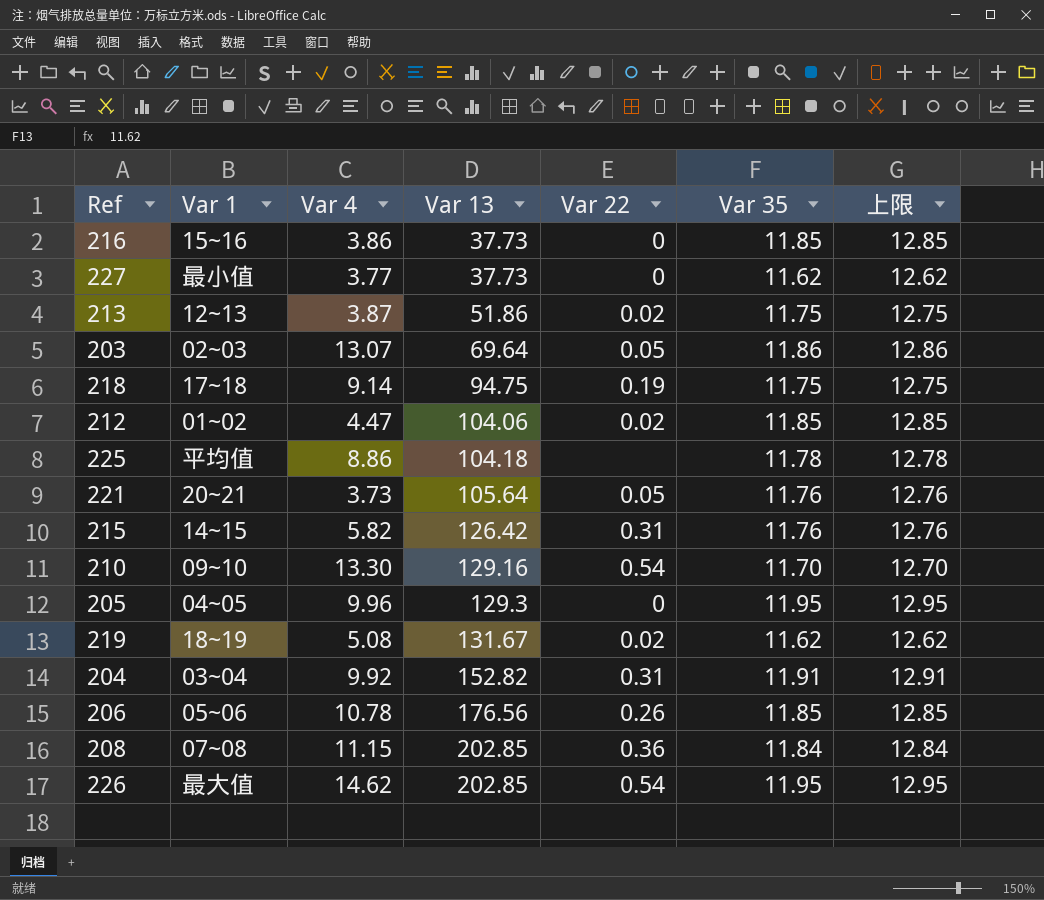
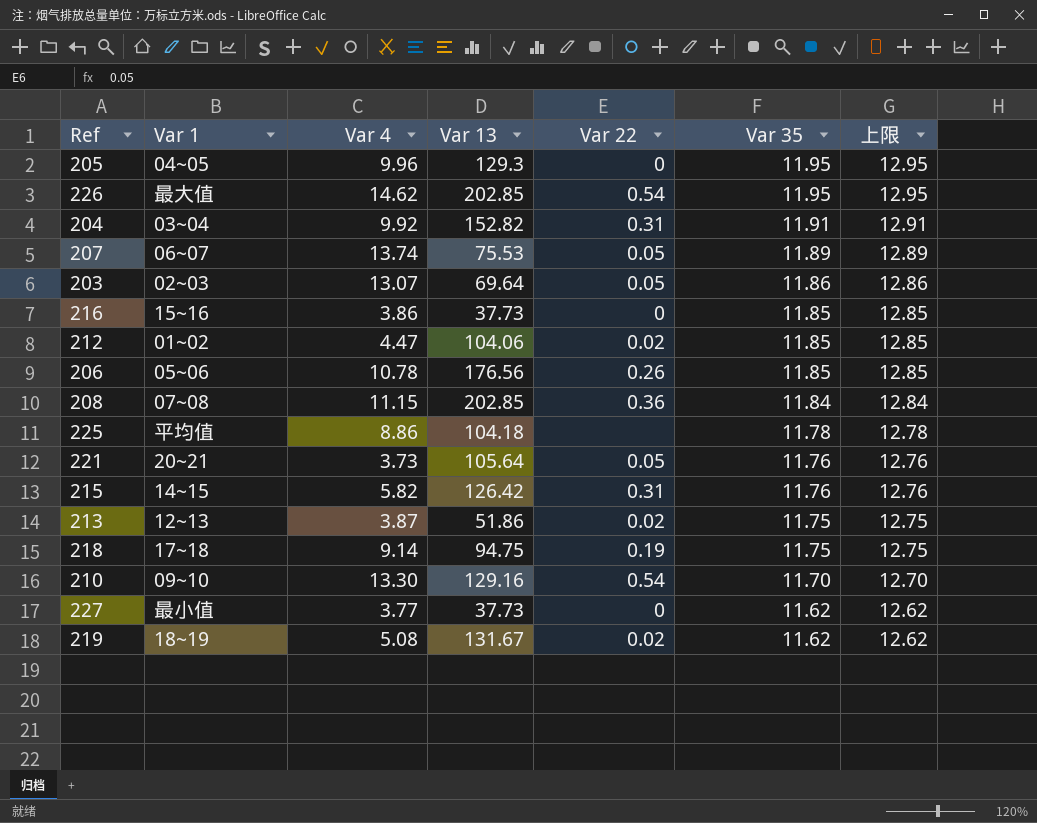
row order: Var 13 ascending -> Var 35 descending
row 207: none -> 06~07 | 13.74 | 75.53 | 0.05 | 11.89 | 12.89

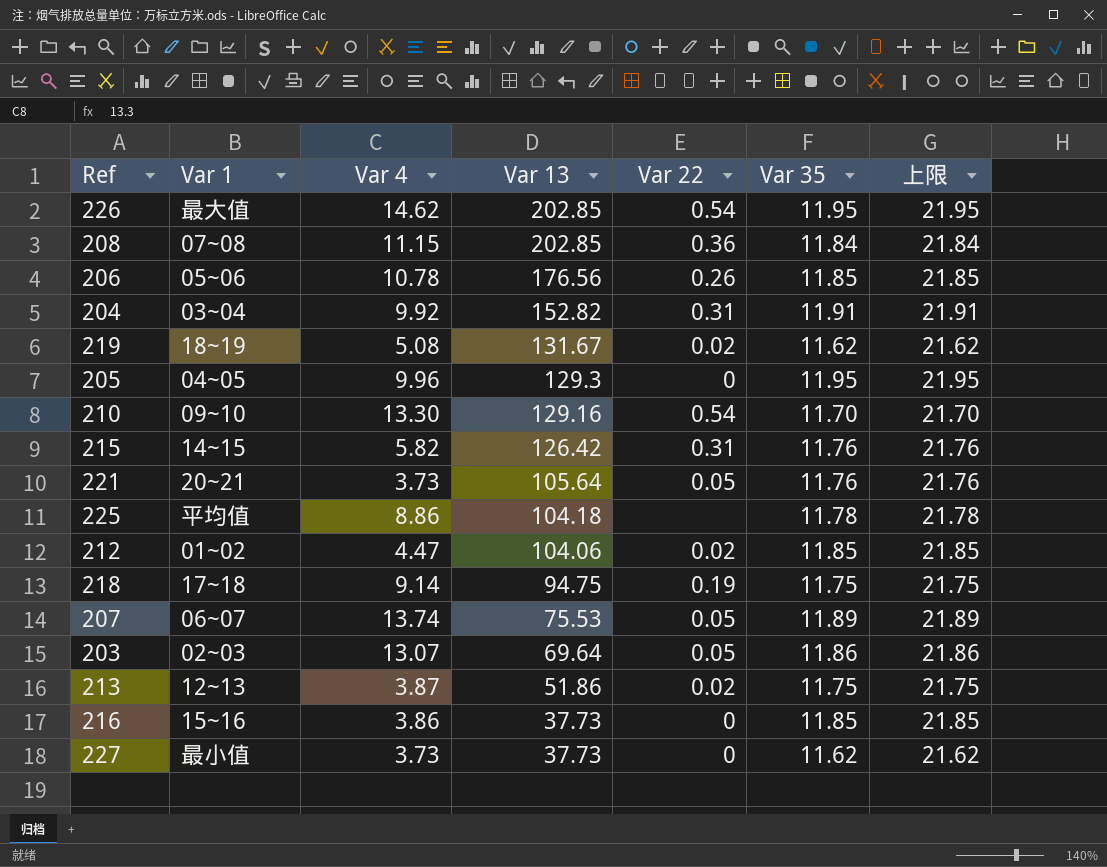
row order: Var 35 descending -> Var 13 descending
column 上限 | formula: [Var 35] + 1 -> [Var 35] + 10
227 | Var 4: 3.77 -> 3.73

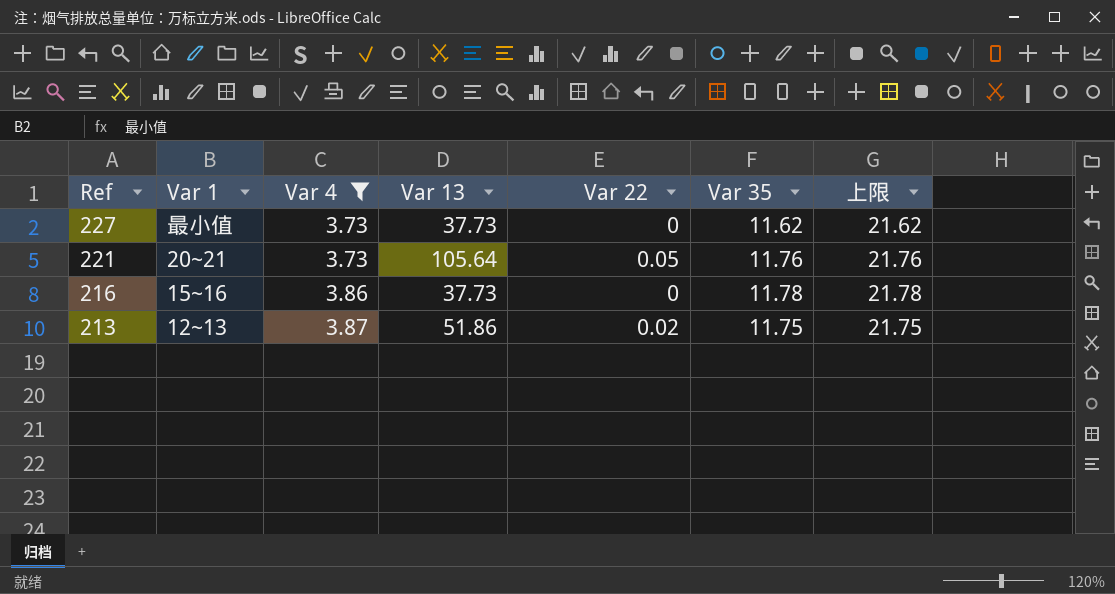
filter: none -> Var 4 <= 3.87
row order: Var 13 descending -> Ref descending
216 | Var 35: 11.85 -> 11.78
216 | 上限: 21.85 -> 21.78

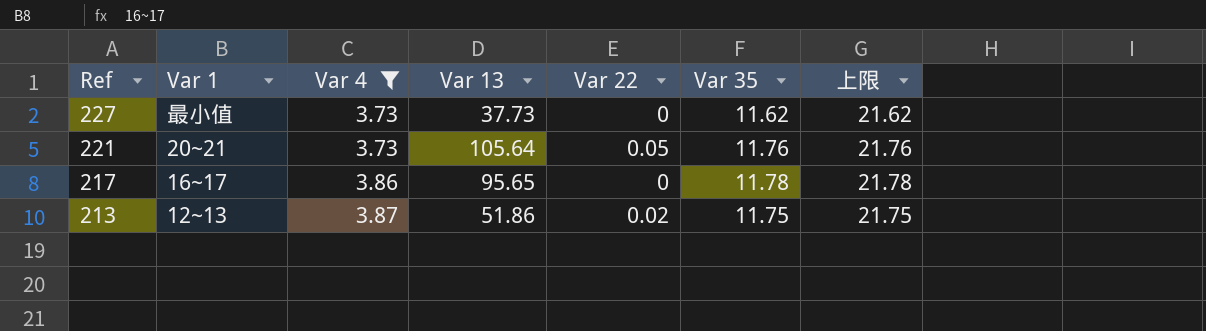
row 216: 15~16 | 3.86 | 37.73 | 0 | 11.78 | 21.78 -> none
row 217: none -> 16~17 | 3.86 | 95.65 | 0 | 11.78 | 21.78

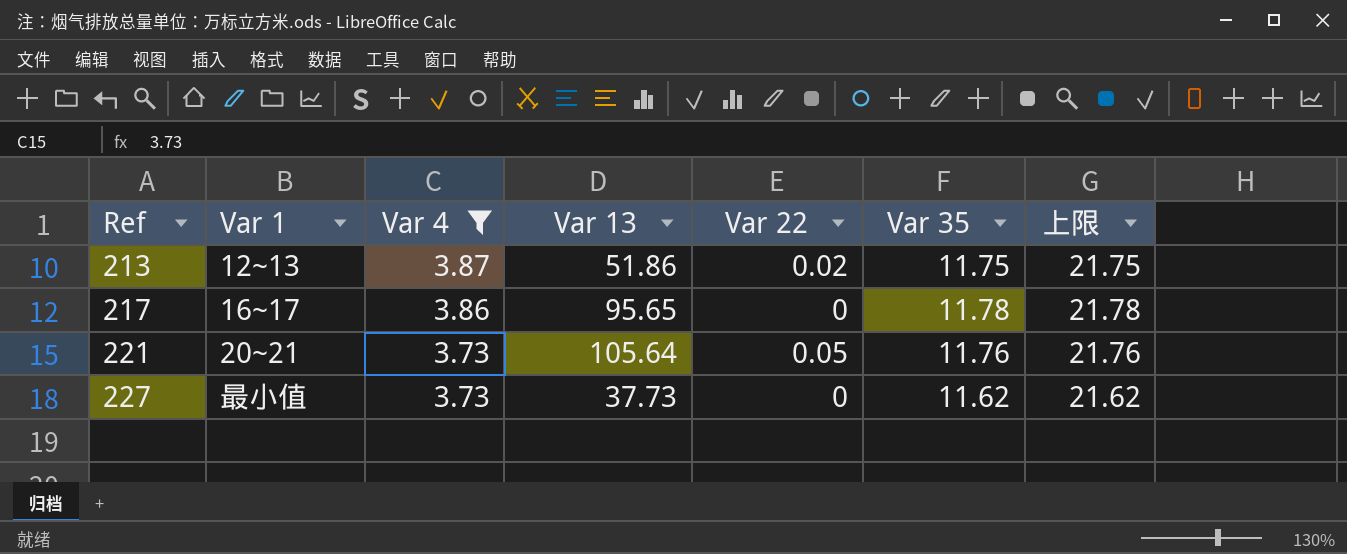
row order: Ref descending -> Ref ascending

